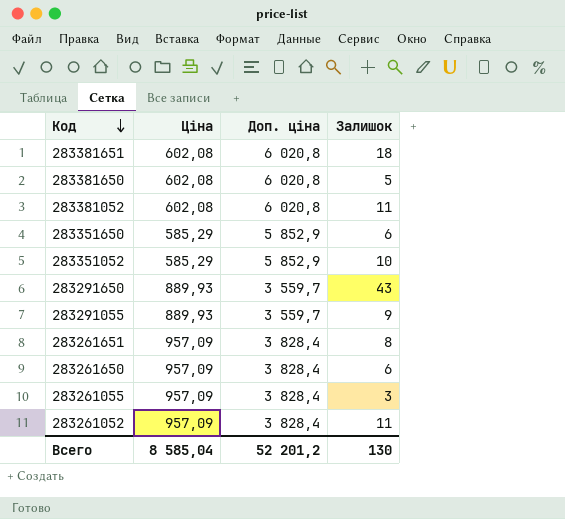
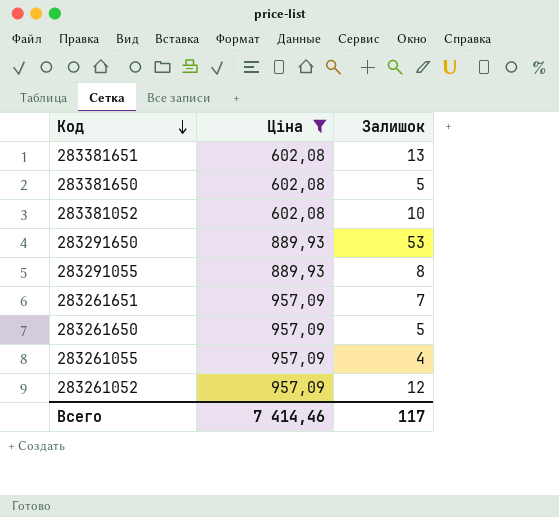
filter: none -> Ціна != 585,29
column Доп. ціна | position: 3 -> none
283381651 | Залишок: 18 -> 13
283381052 | Залишок: 11 -> 10
283291650 | Залишок: 43 -> 53
283291055 | Залишок: 9 -> 8
283261651 | Залишок: 8 -> 7
283261650 | Залишок: 6 -> 5
283261055 | Залишок: 3 -> 4
283261052 | Залишок: 11 -> 12
Всего | Ціна: 8 585,04 -> 7 414,46
Всего | Залишок: 130 -> 117

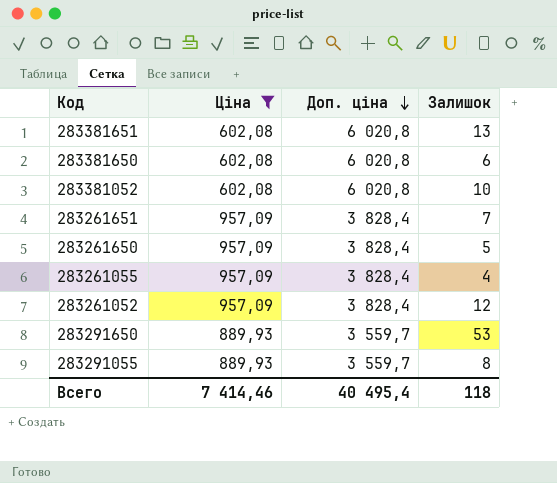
row order: Код descending -> Доп. ціна descending
column Доп. ціна | position: none -> 3
283381650 | Залишок: 5 -> 6
Всего | Залишок: 117 -> 118

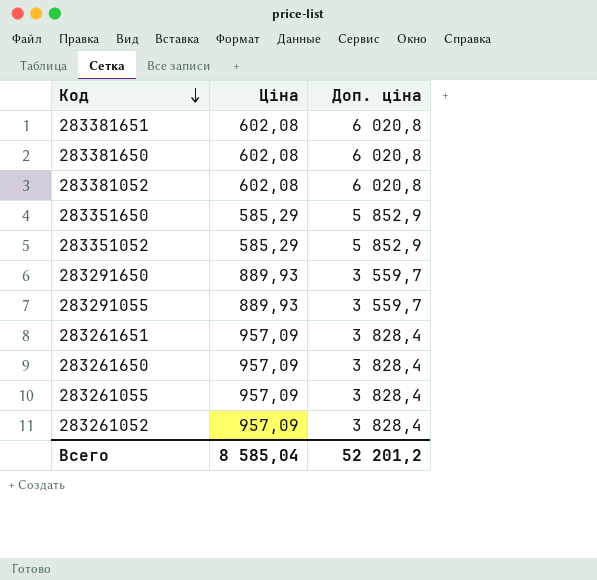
filter: Ціна != 585,29 -> none
row order: Доп. ціна descending -> Код descending
column Залишок | position: 4 -> none
Всего | Ціна: 7 414,46 -> 8 585,04
Всего | Доп. ціна: 40 495,4 -> 52 201,2

